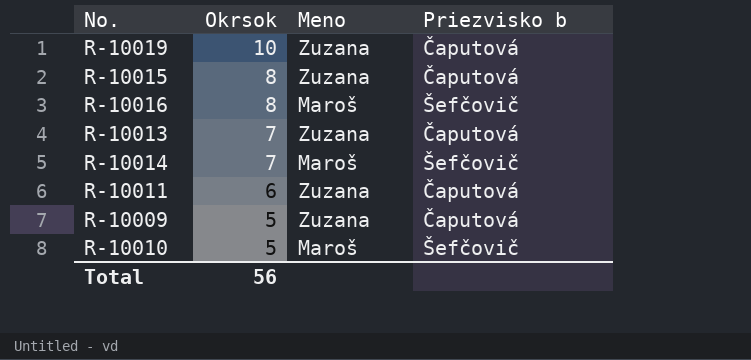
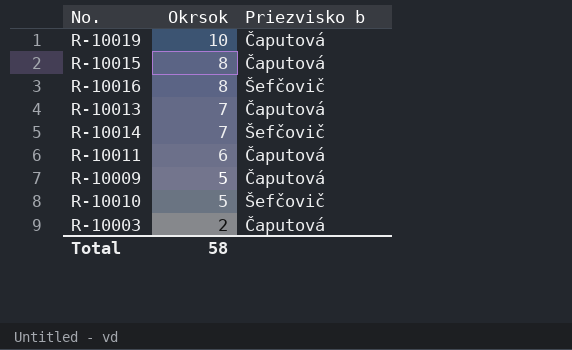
column Meno | position: 3 -> none
row R-10003: none -> 2 | Čaputová
Total | Okrsok: 56 -> 58

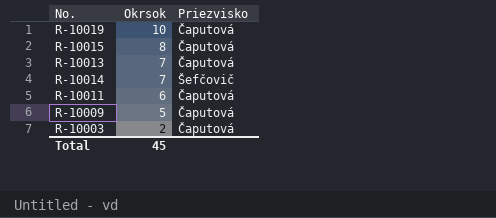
column name: Priezvisko b -> Priezvisko
row R-10016: 8 | Šefčovič -> none
row R-10010: 5 | Šefčovič -> none
Total | Okrsok: 58 -> 45

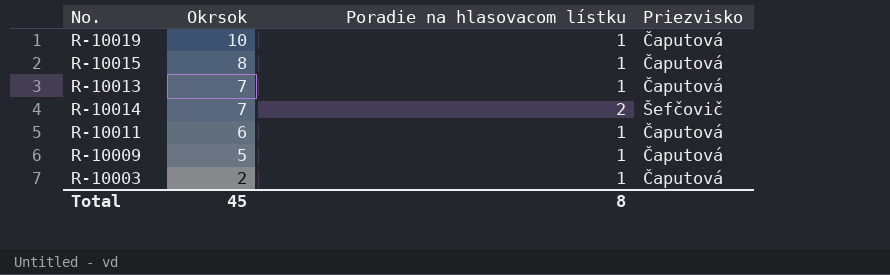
column Poradie na hlasovacom lístku | position: none -> 3

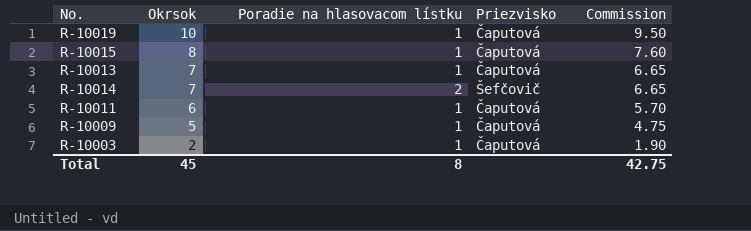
column Commission | formula: none -> [Okrsok] * 0.95

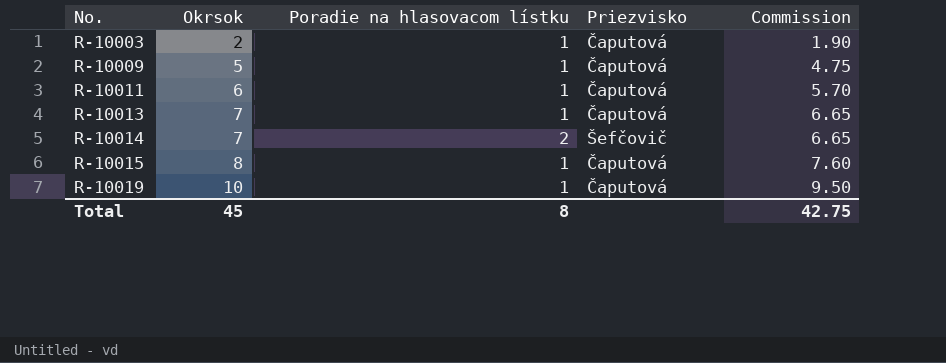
row order: Okrsok descending -> No. ascending

